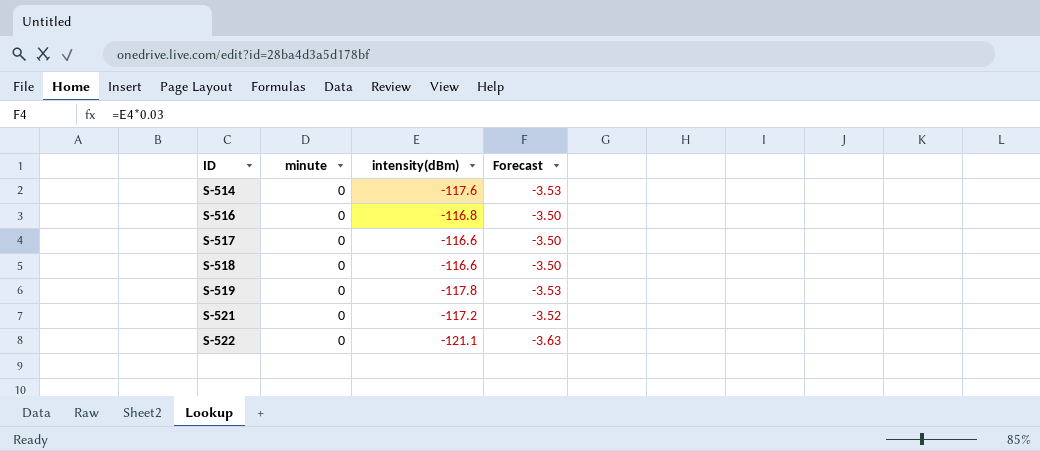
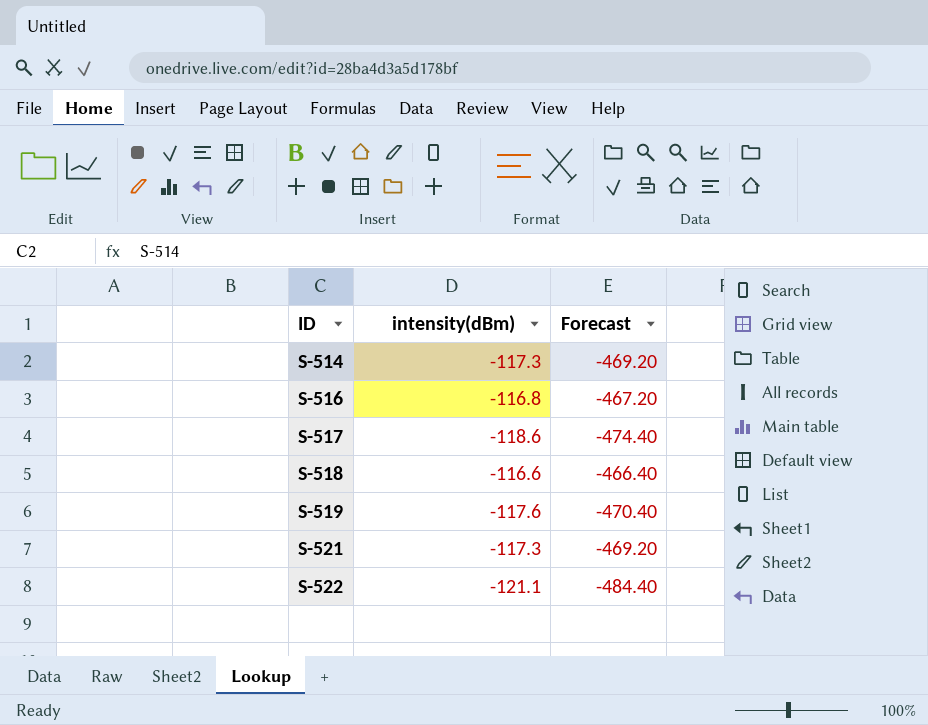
column minute | position: 2 -> none
column Forecast | formula: [intensity(dBm)] * 0.03 -> [intensity(dBm)] * 4
S-514 | intensity(dBm): -117.6 -> -117.3
S-517 | intensity(dBm): -116.6 -> -118.6
S-519 | intensity(dBm): -117.8 -> -117.6
S-521 | intensity(dBm): -117.2 -> -117.3

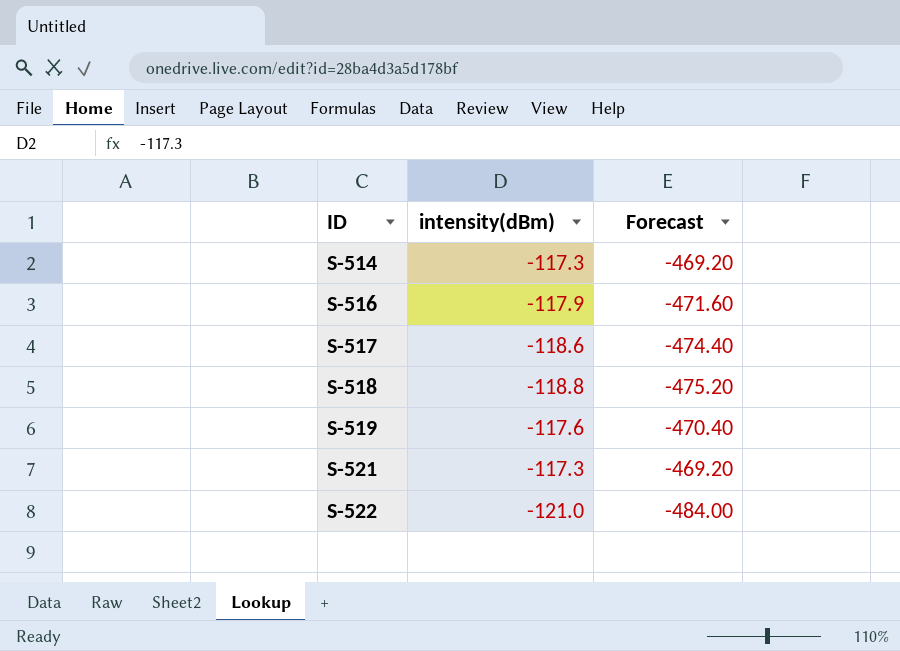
S-516 | intensity(dBm): -116.8 -> -117.9
S-516 | Forecast: -467.20 -> -471.60
S-518 | intensity(dBm): -116.6 -> -118.8
S-518 | Forecast: -466.40 -> -475.20
S-522 | intensity(dBm): -121.1 -> -121.0
S-522 | Forecast: -484.40 -> -484.00

